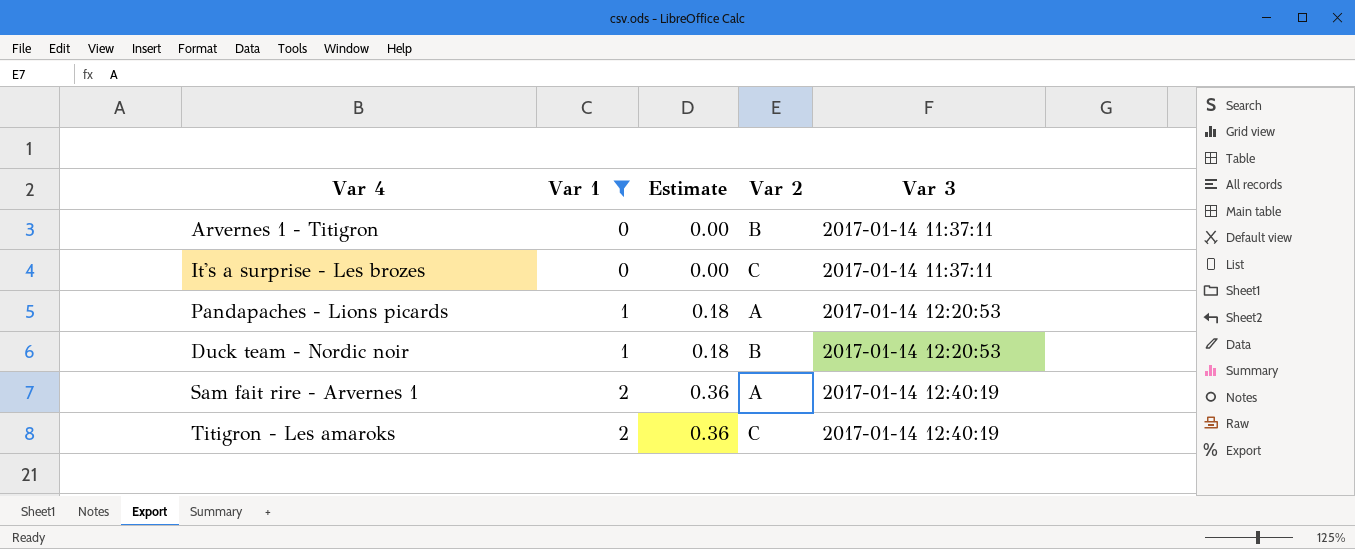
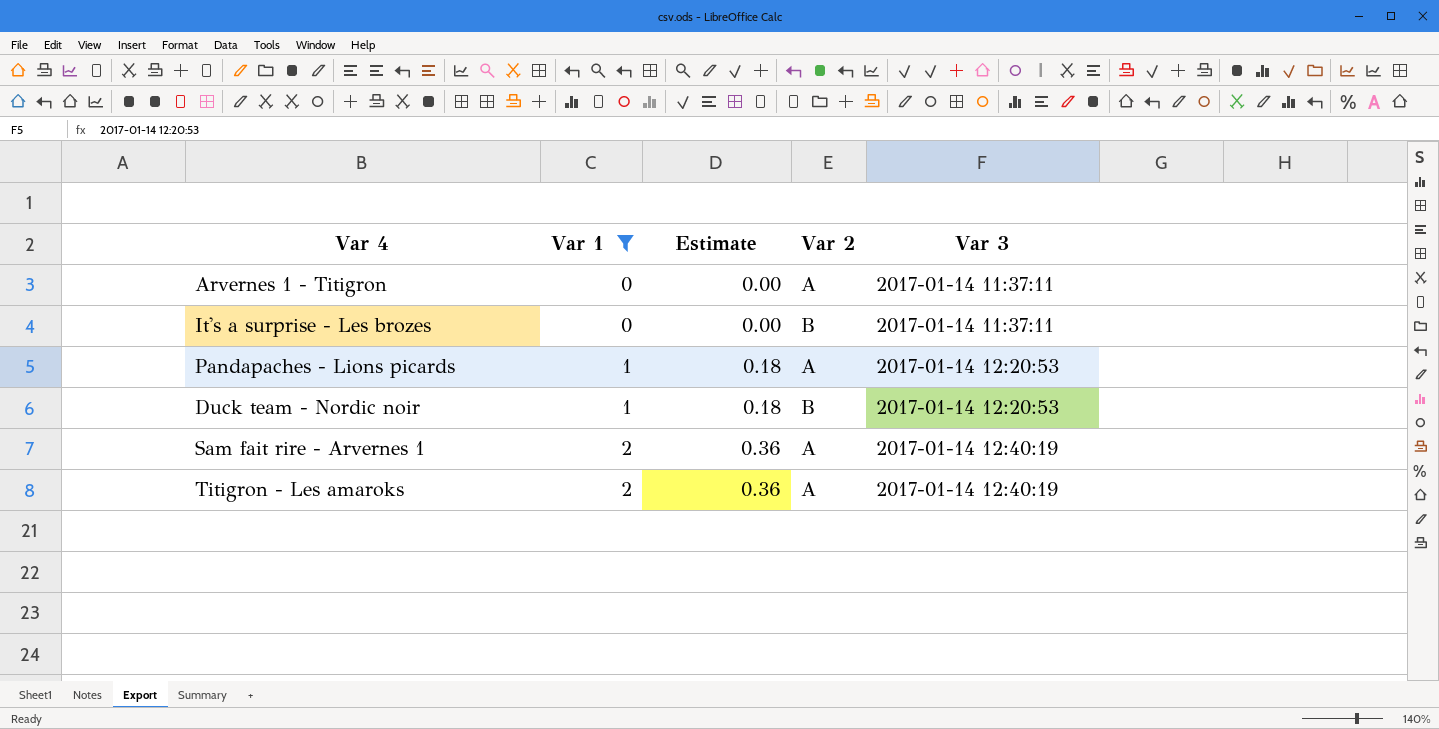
Arvernes 1 - Titigron | Var 2: B -> A
It's a surprise - Les brozes | Var 2: C -> B
Titigron - Les amaroks | Var 2: C -> A

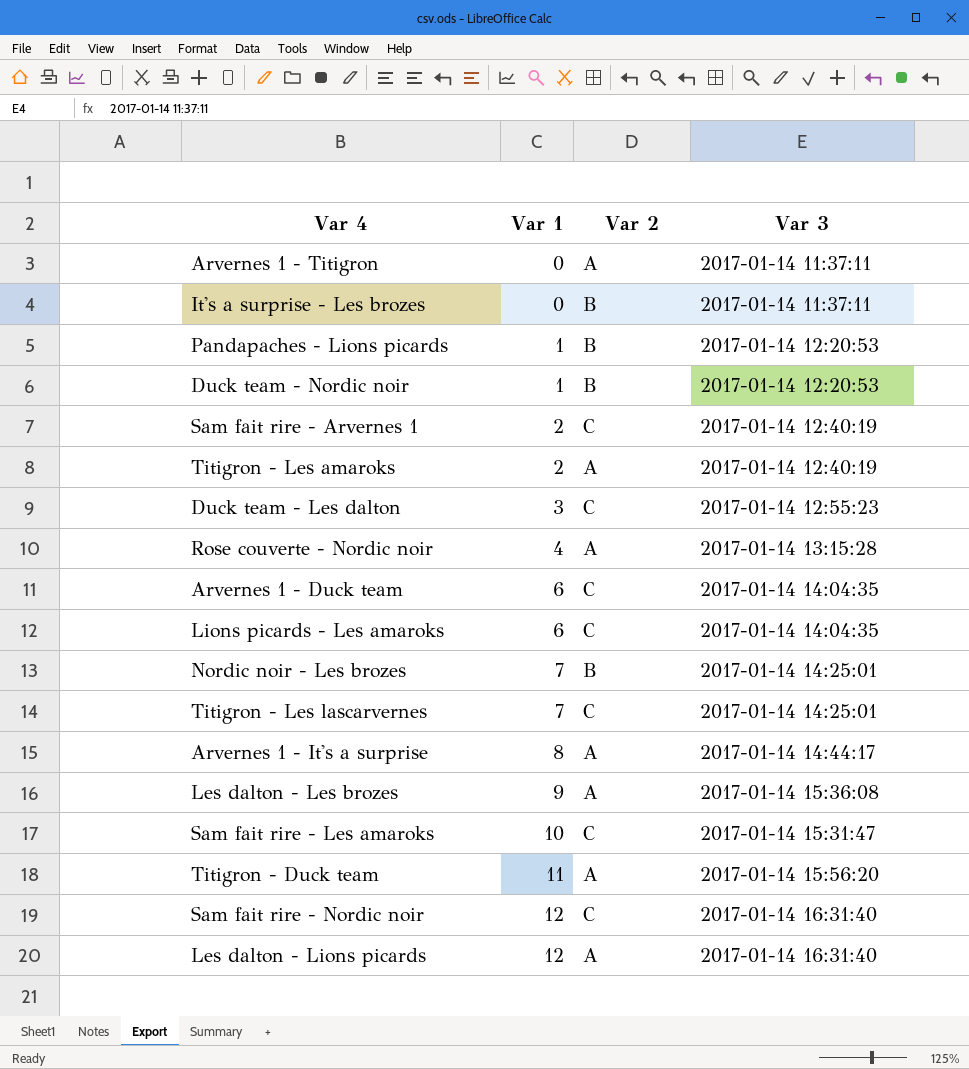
filter: Var 1 <= 2 -> none
column Estimate | formula: [Var 1] * 0.18 -> none
Pandapaches - Lions picards | Var 2: A -> B
Sam fait rire - Arvernes 1 | Var 2: A -> C

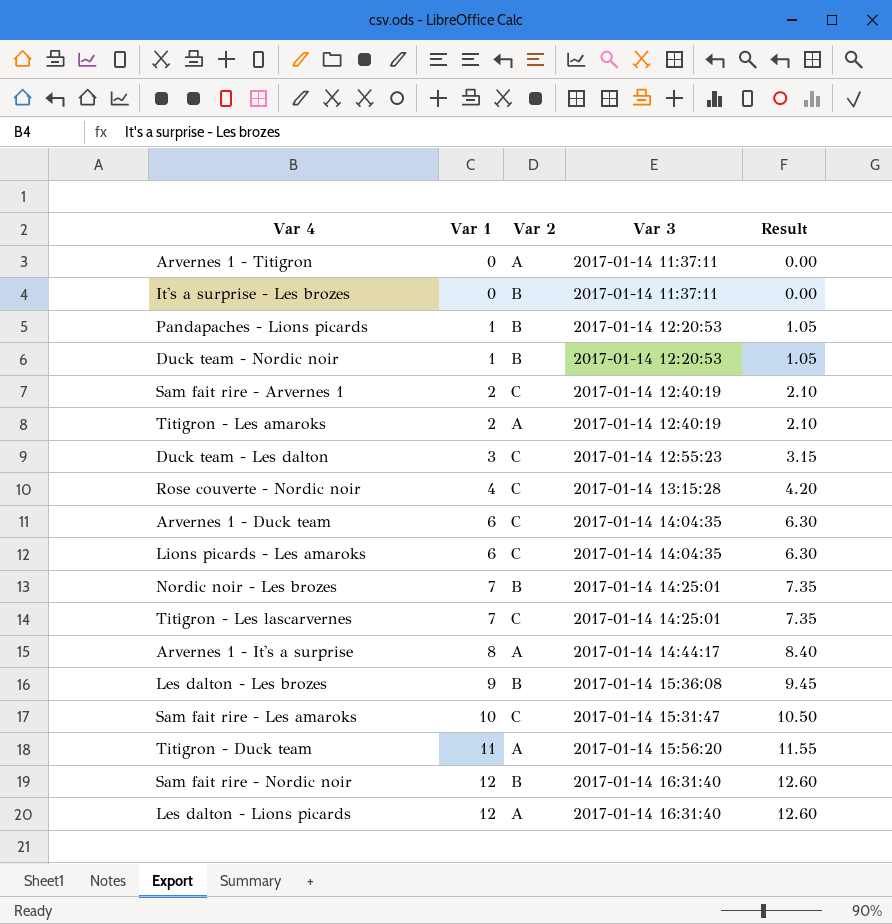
column Result | formula: none -> [Var 1] * 1.05
Rose couverte - Nordic noir | Var 2: A -> C
Les dalton - Les brozes | Var 2: A -> B
Sam fait rire - Nordic noir | Var 2: C -> B

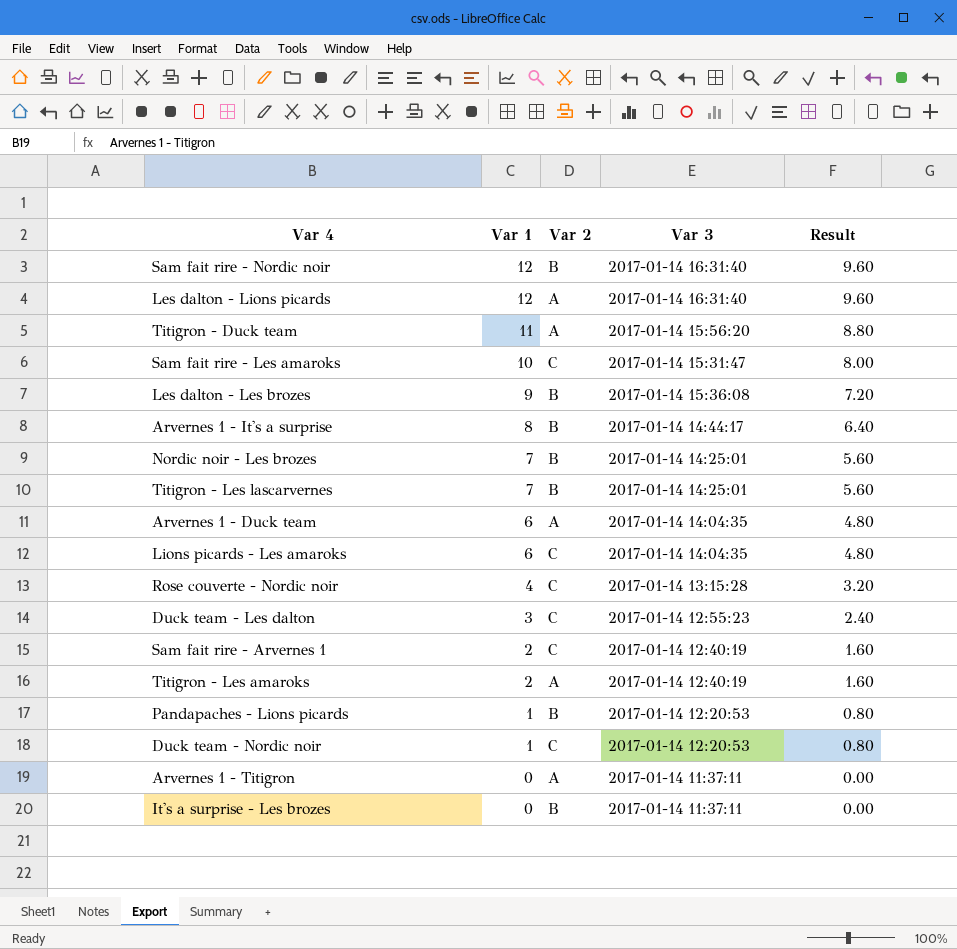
row order: Var 1 ascending -> Var 1 descending
column Result | formula: [Var 1] * 1.05 -> [Var 1] * 0.8
Arvernes 1 - It's a surprise | Var 2: A -> B
Titigron - Les lascarvernes | Var 2: C -> B
Arvernes 1 - Duck team | Var 2: C -> A
Duck team - Nordic noir | Var 2: B -> C

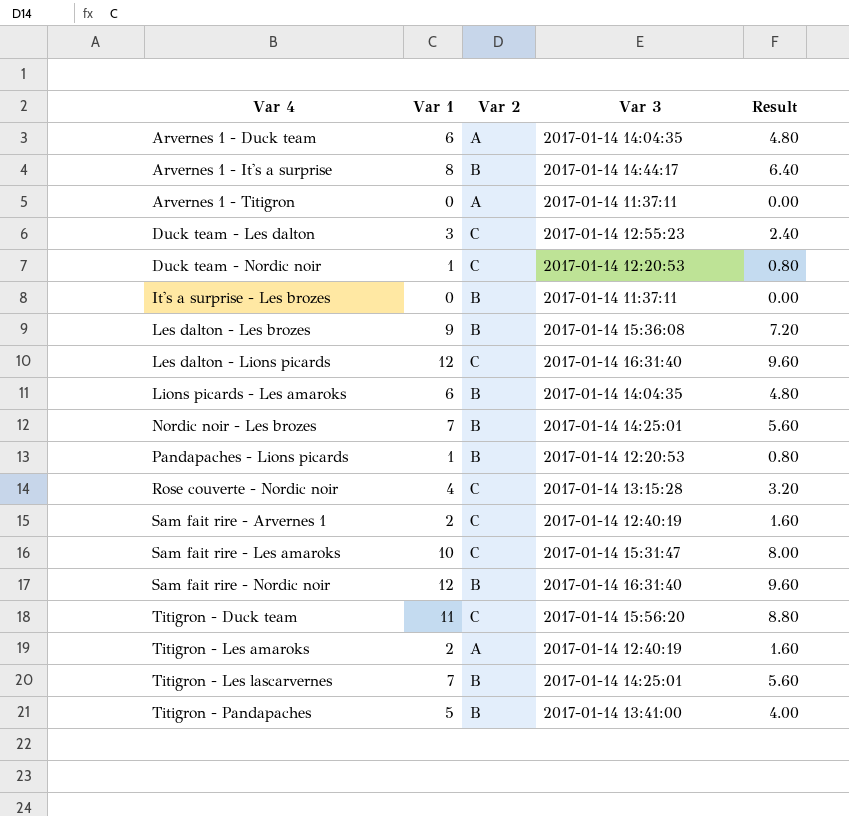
row order: Var 1 descending -> Var 4 ascending
Les dalton - Lions picards | Var 2: A -> C
Lions picards - Les amaroks | Var 2: C -> B
Titigron - Duck team | Var 2: A -> C
row Titigron - Pandapaches: none -> 5 | B | 2017-01-14 13:41:00 | 4.00

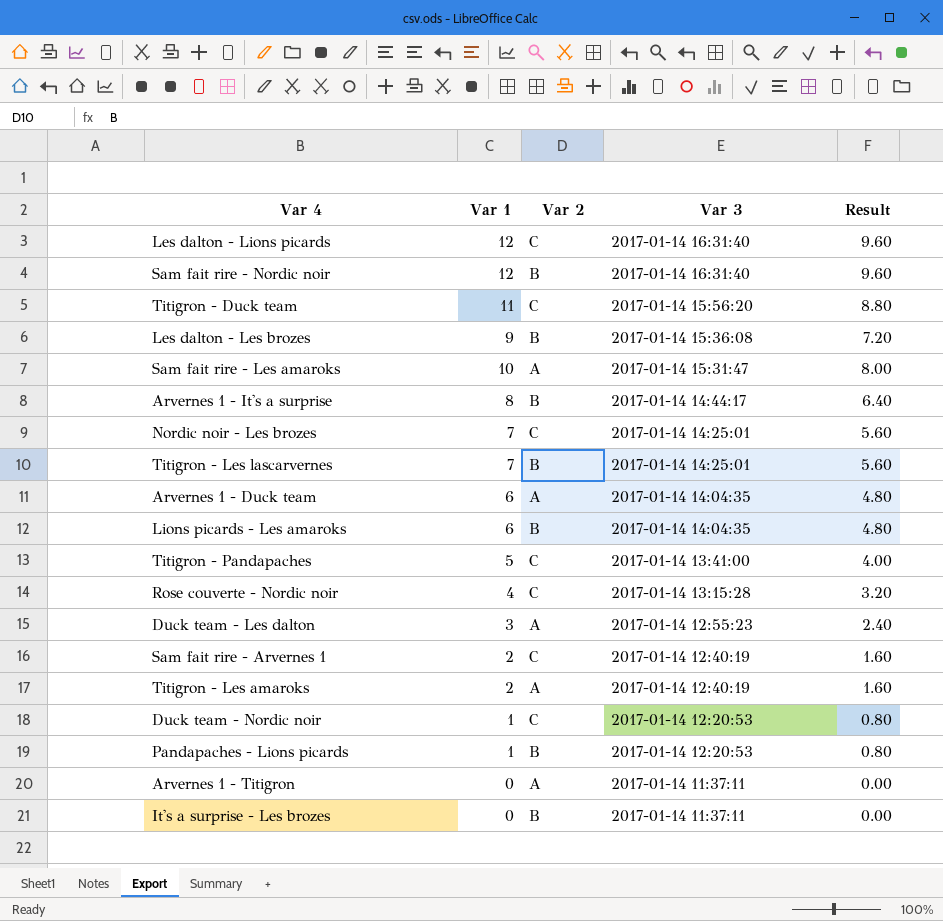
row order: Var 4 ascending -> Var 3 descending
Sam fait rire - Les amaroks | Var 2: C -> A
Nordic noir - Les brozes | Var 2: B -> C
Titigron - Pandapaches | Var 2: B -> C
Duck team - Les dalton | Var 2: C -> A

